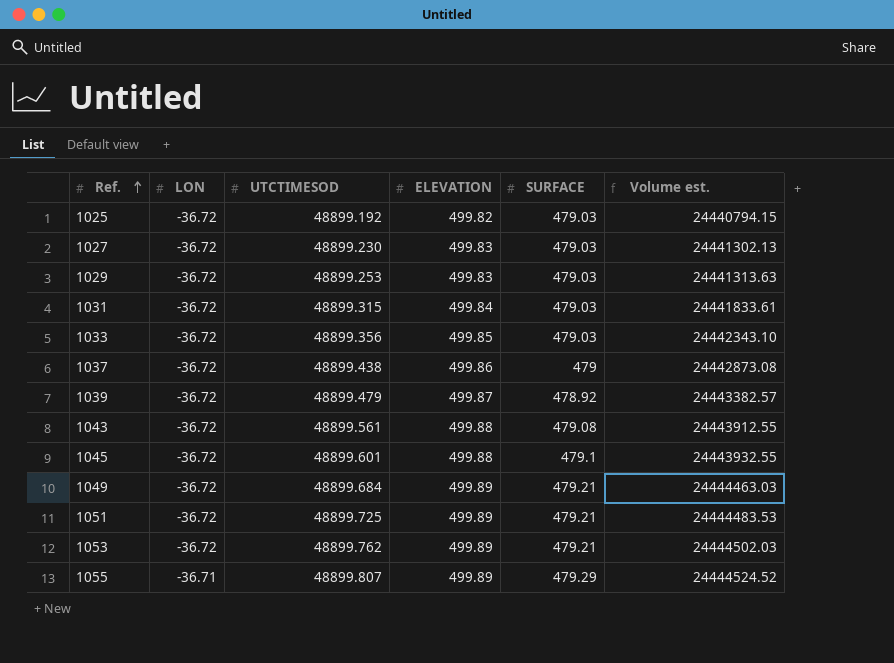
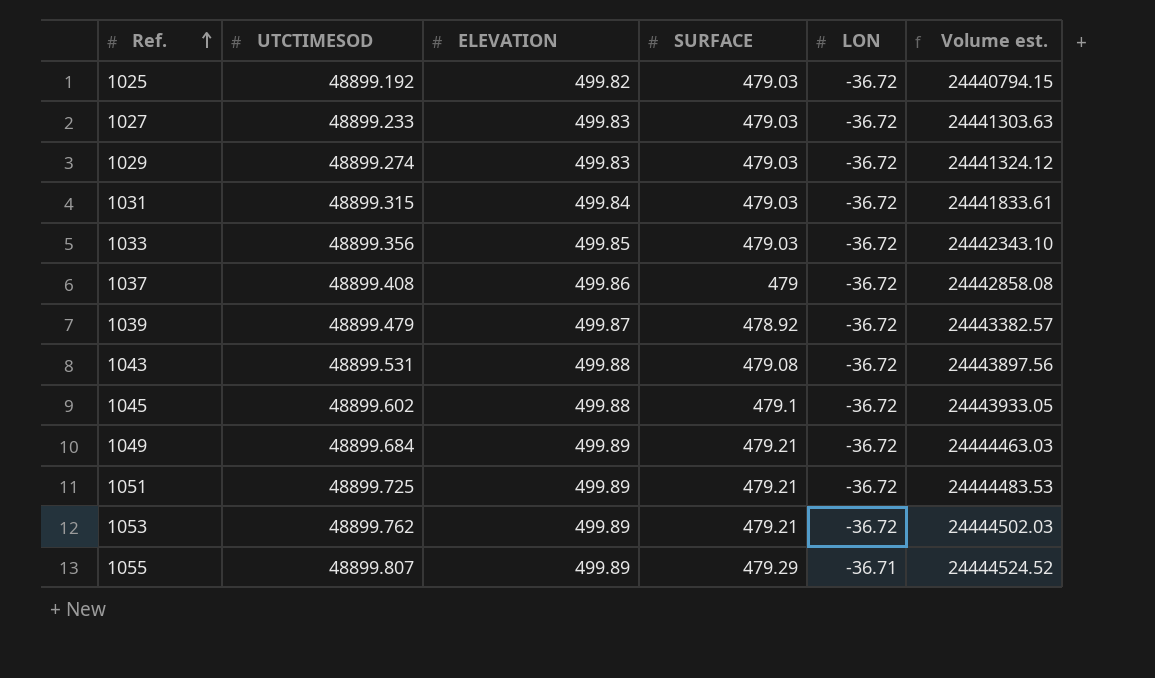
column LON | position: 2 -> 5
1027 | UTCTIMESOD: 48899.230 -> 48899.233
1027 | Volume est.: 24441302.13 -> 24441303.63
1029 | UTCTIMESOD: 48899.253 -> 48899.274
1029 | Volume est.: 24441313.63 -> 24441324.12
1037 | UTCTIMESOD: 48899.438 -> 48899.408
1037 | Volume est.: 24442873.08 -> 24442858.08
1043 | UTCTIMESOD: 48899.561 -> 48899.531
1043 | Volume est.: 24443912.55 -> 24443897.56
1045 | UTCTIMESOD: 48899.601 -> 48899.602
1045 | Volume est.: 24443932.55 -> 24443933.05

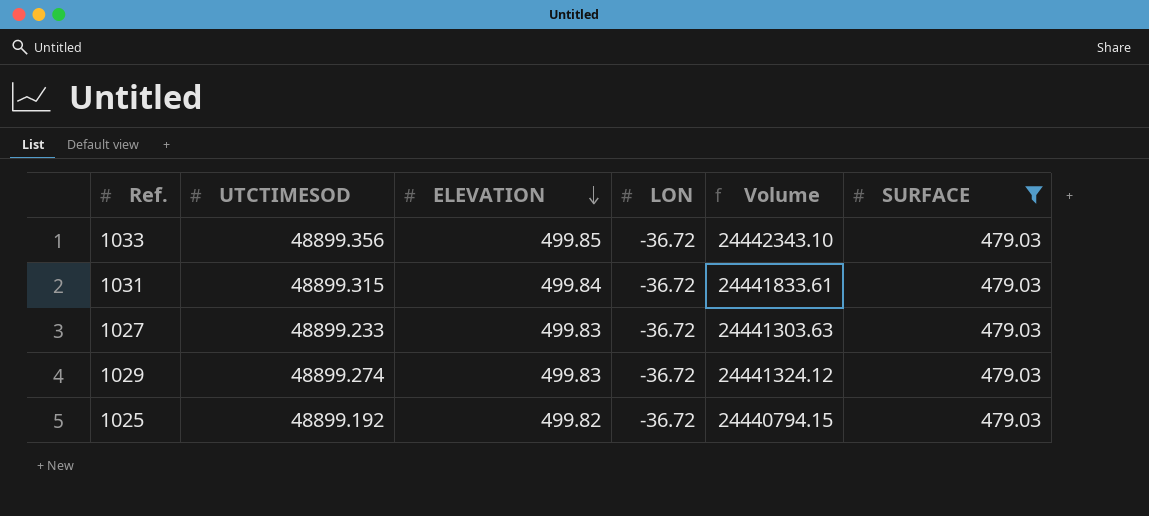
filter: none -> SURFACE = 479.03
row order: Ref. ascending -> ELEVATION descending
column name: Volume est. -> Volume
column SURFACE | position: 4 -> 6

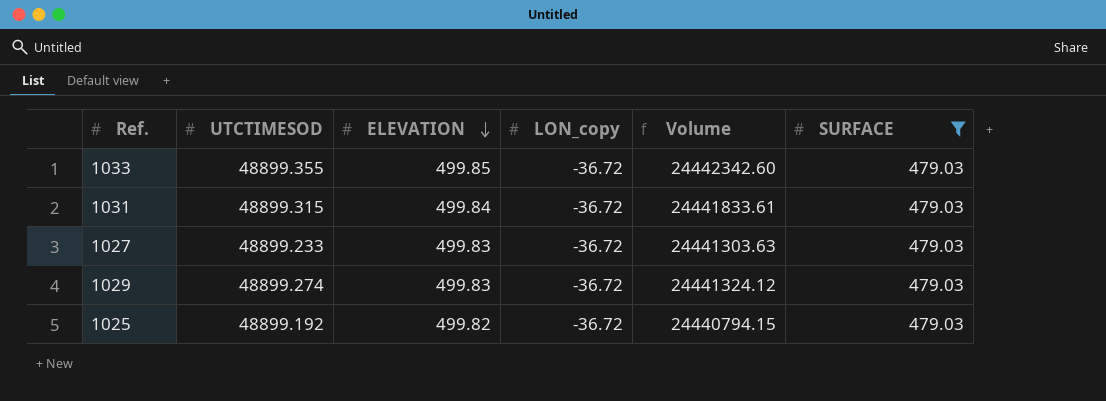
column name: LON -> LON_copy
1033 | UTCTIMESOD: 48899.356 -> 48899.355
1033 | Volume: 24442343.10 -> 24442342.60

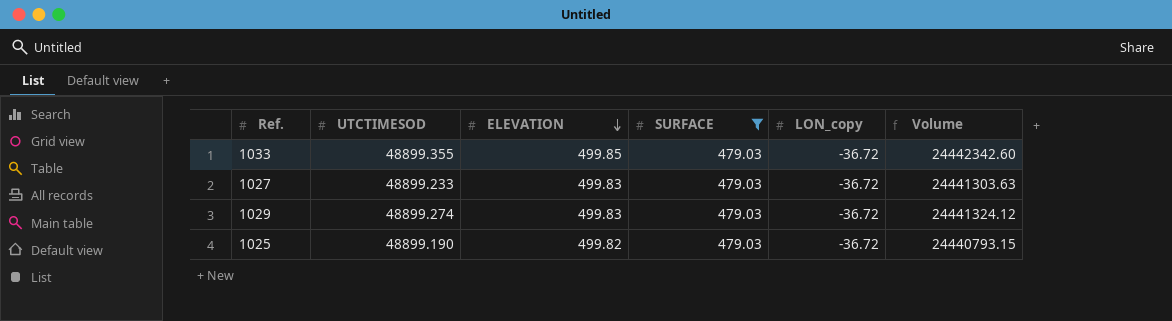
column SURFACE | position: 6 -> 4
row 1031: 48899.315 | 499.84 | -36.72 | 24441833.61 | 479.03 -> none
1025 | UTCTIMESOD: 48899.192 -> 48899.190
1025 | Volume: 24440794.15 -> 24440793.15

